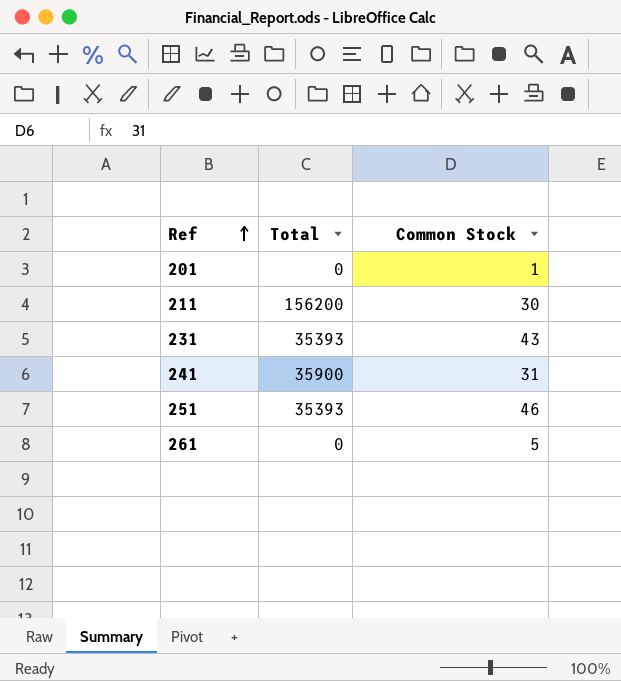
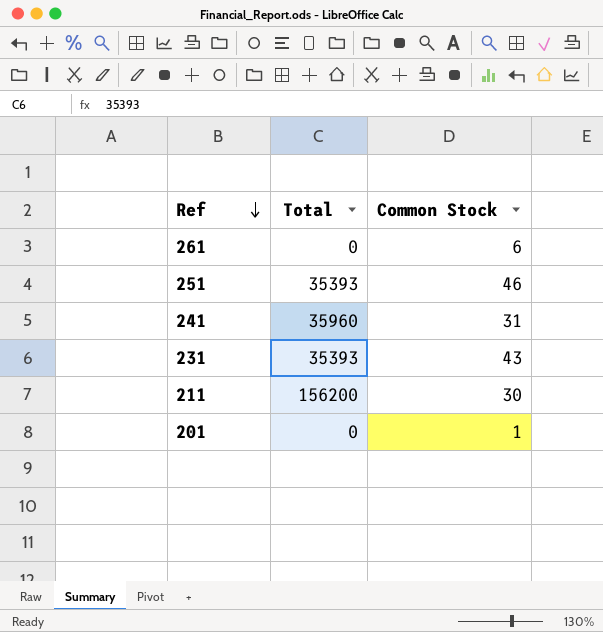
row order: Ref ascending -> Ref descending
261 | Common Stock: 5 -> 6
241 | Total: 35900 -> 35960

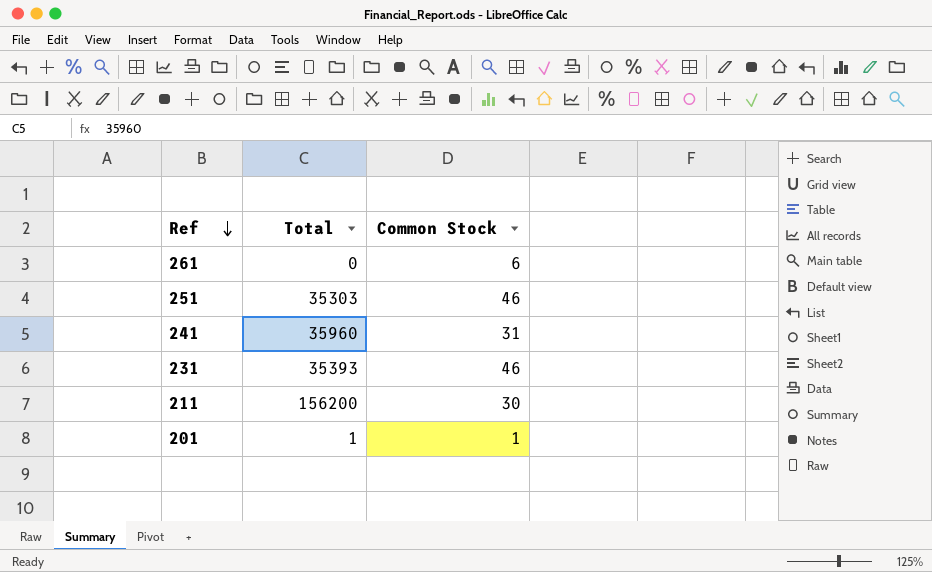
251 | Total: 35393 -> 35303
231 | Common Stock: 43 -> 46
201 | Total: 0 -> 1

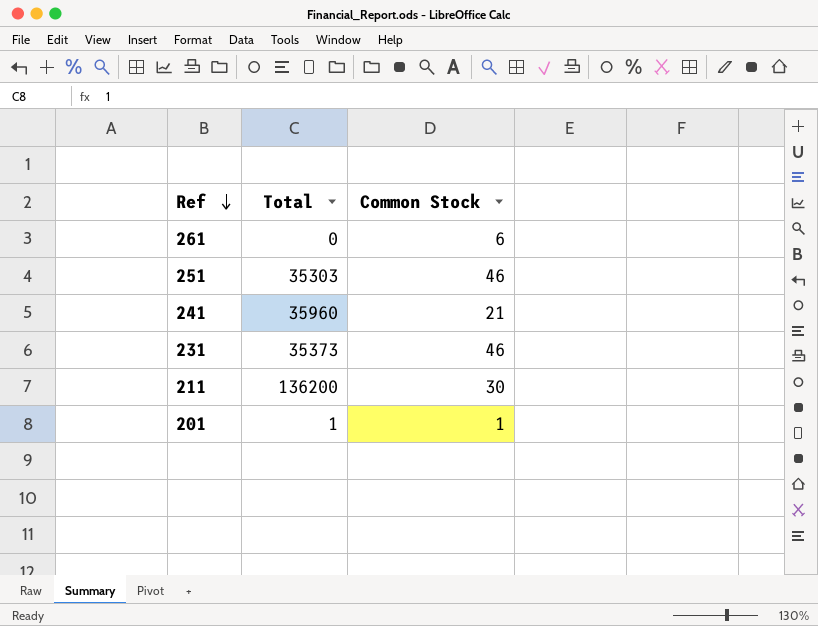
241 | Common Stock: 31 -> 21
231 | Total: 35393 -> 35373
211 | Total: 156200 -> 136200

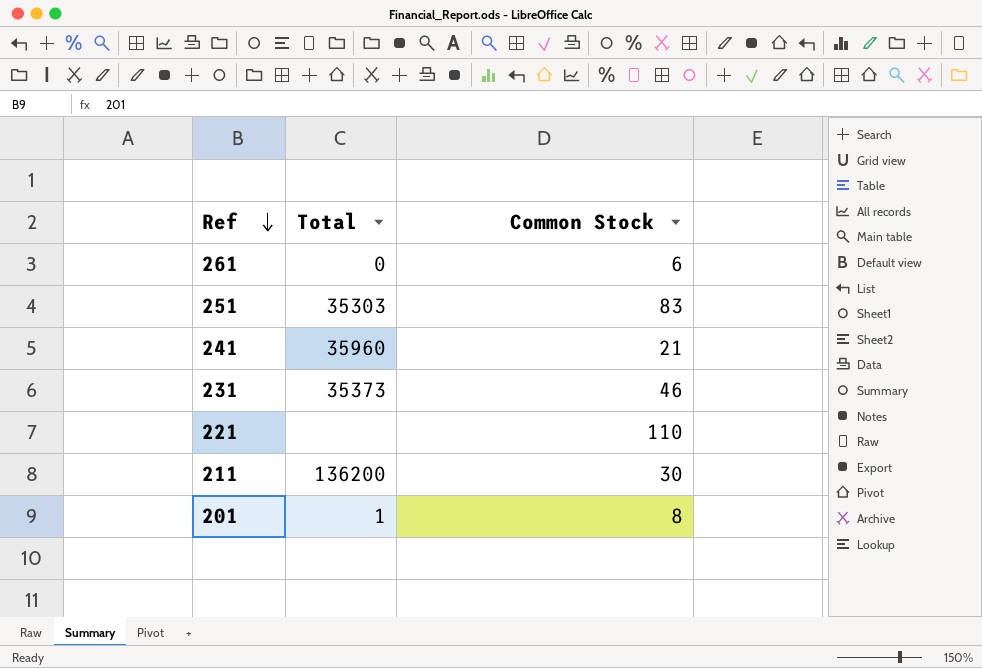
251 | Common Stock: 46 -> 83
row 221: none -> none | 110
201 | Common Stock: 1 -> 8

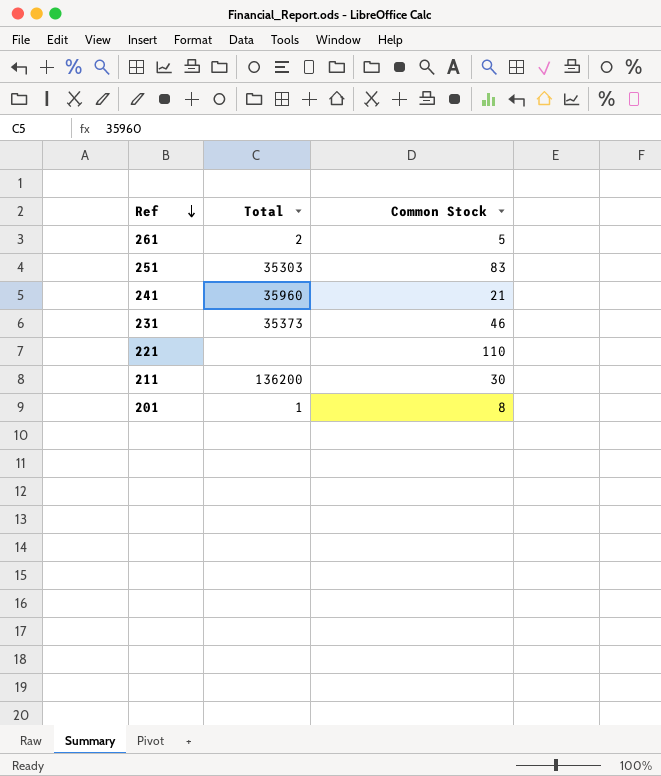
261 | Total: 0 -> 2
261 | Common Stock: 6 -> 5

